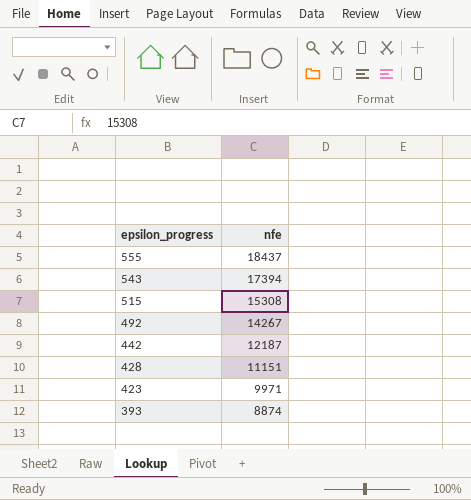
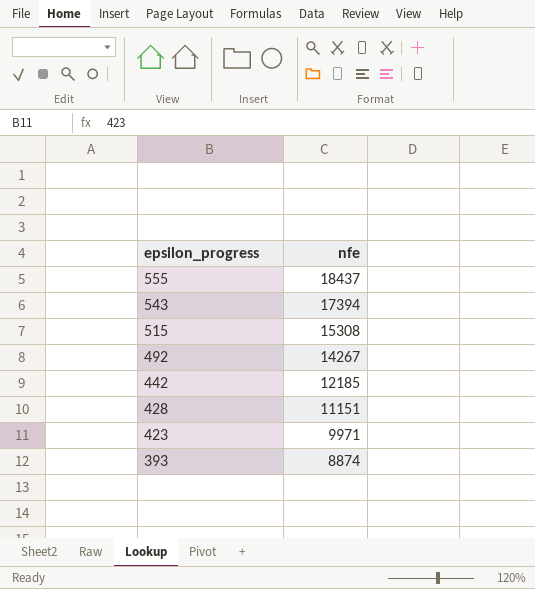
442 | nfe: 12187 -> 12185

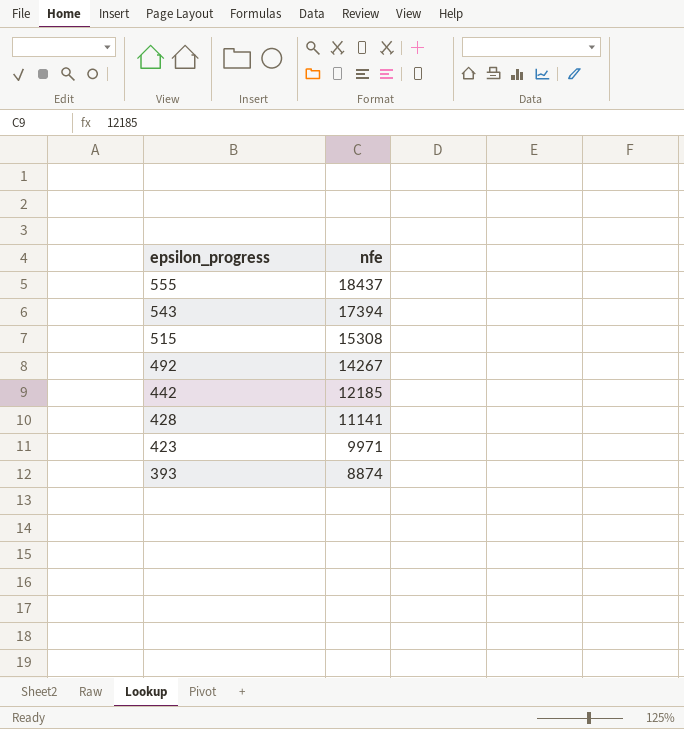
428 | nfe: 11151 -> 11141

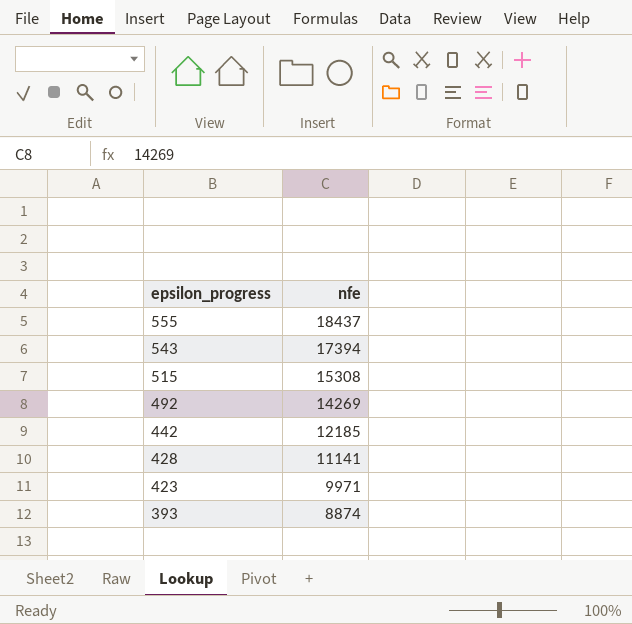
492 | nfe: 14267 -> 14269

